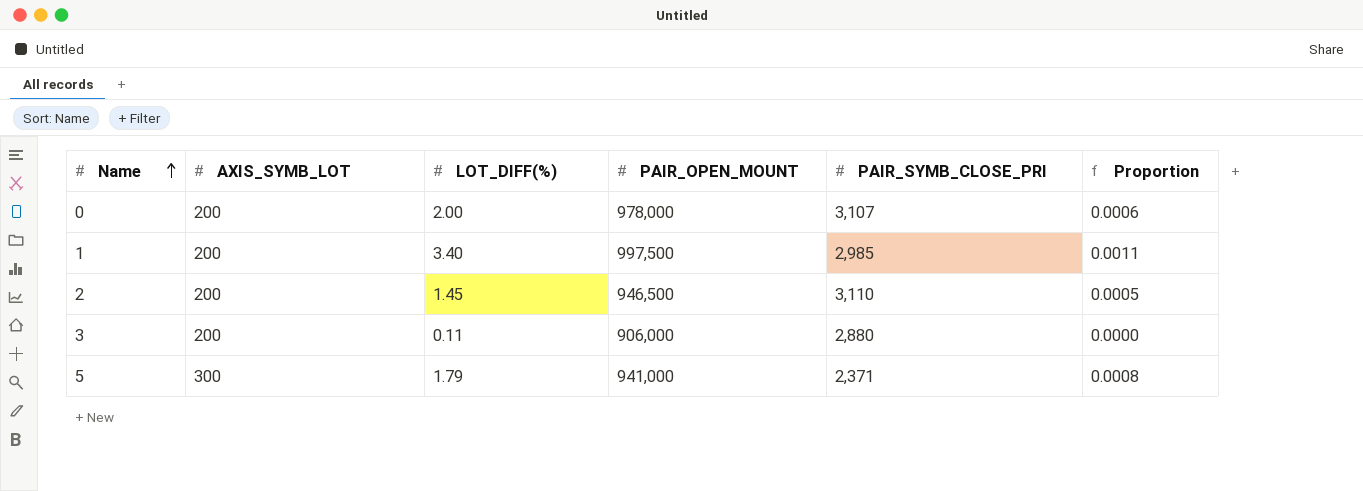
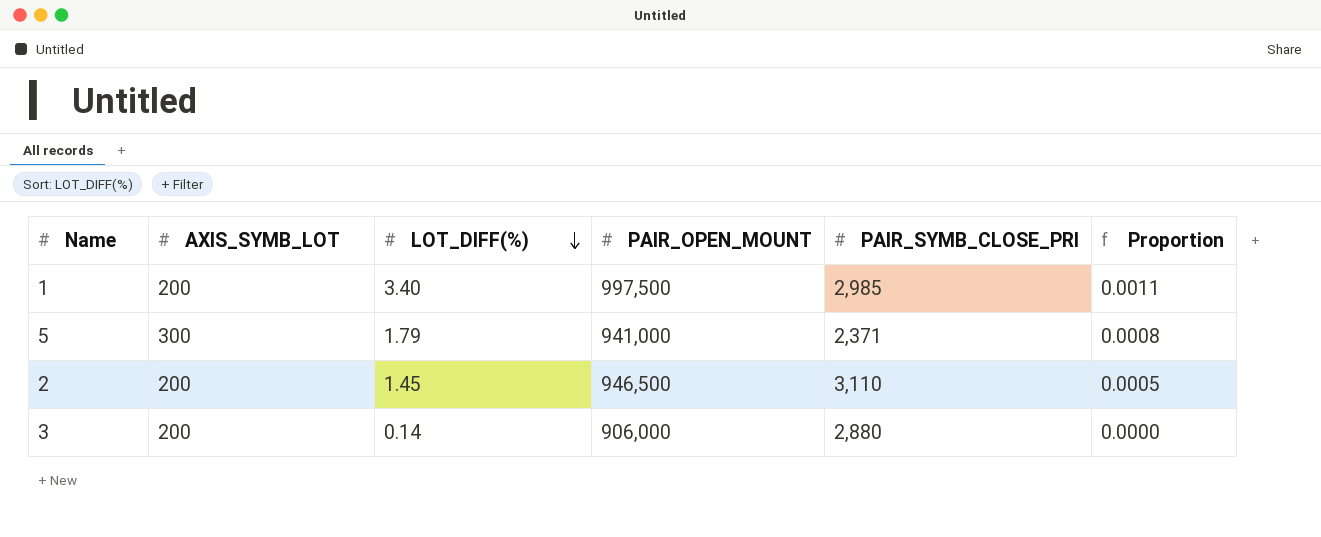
row order: Name ascending -> LOT_DIFF(%) descending
row 0: 200 | 2.00 | 978,000 | 3,107 | 0.0006 -> none
3 | LOT_DIFF(%): 0.11 -> 0.14

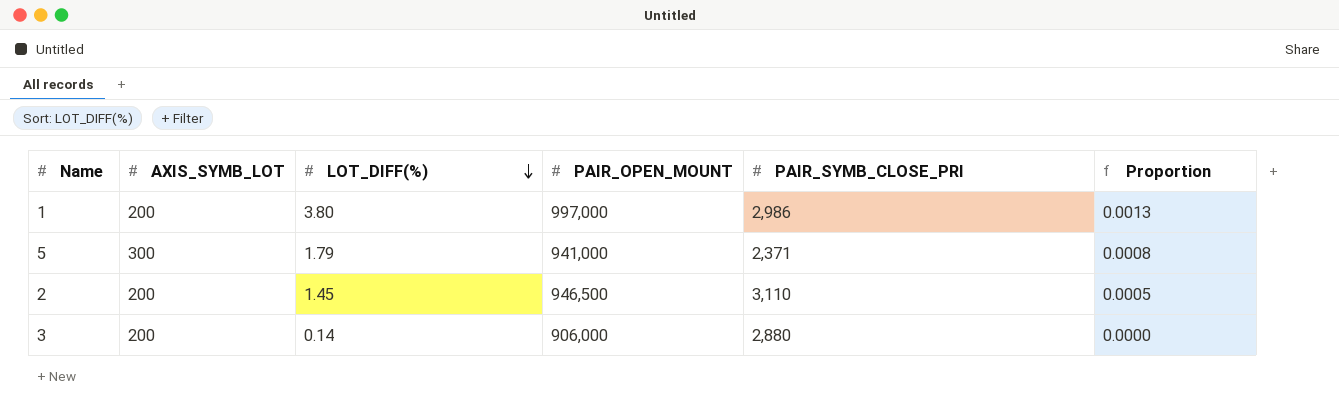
1 | LOT_DIFF(%): 3.40 -> 3.80
1 | PAIR_OPEN_MOUNT: 997,500 -> 997,000
1 | PAIR_SYMB_CLOSE_PRI: 2,985 -> 2,986
1 | Proportion: 0.0011 -> 0.0013

